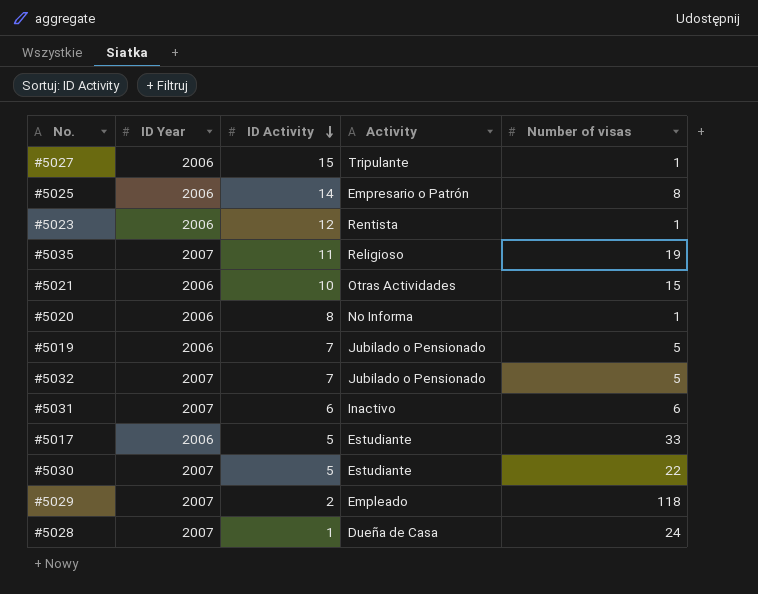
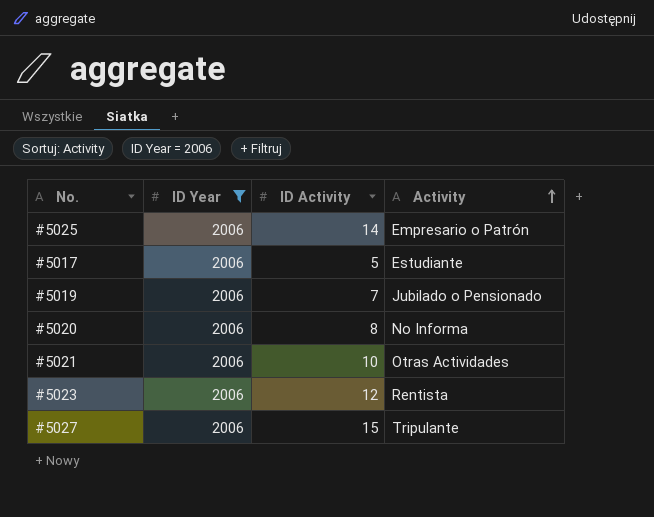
filter: none -> ID Year = 2006
row order: ID Activity descending -> Activity ascending
column Number of visas | position: 5 -> none

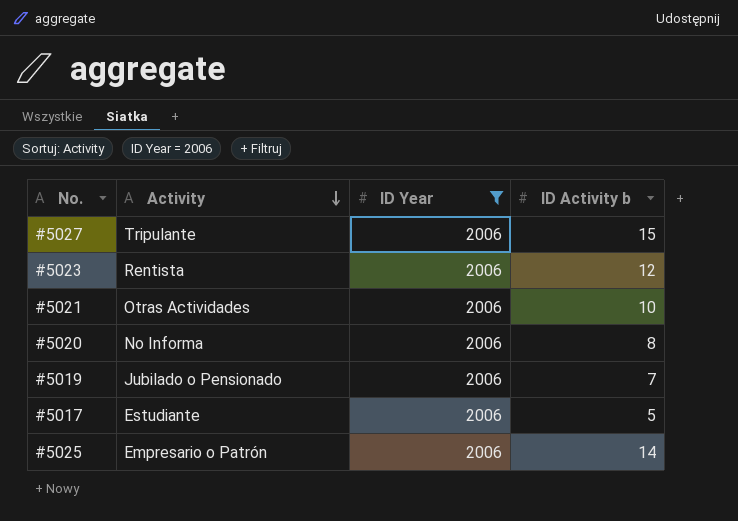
row order: Activity ascending -> Activity descending
column Activity | position: 4 -> 2
column name: ID Activity -> ID Activity b

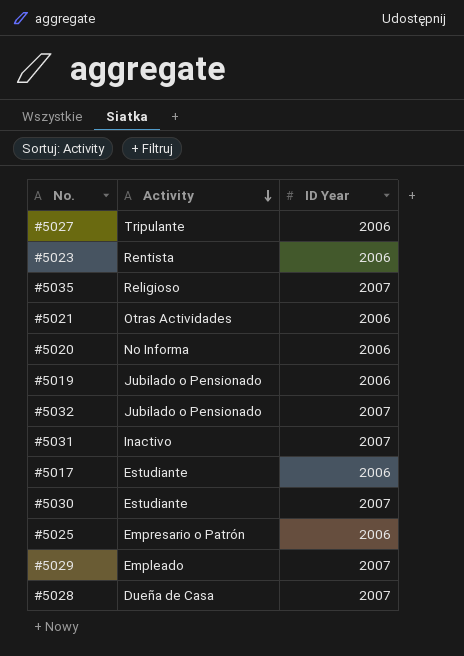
filter: ID Year = 2006 -> none
column ID Activity b | position: 4 -> none

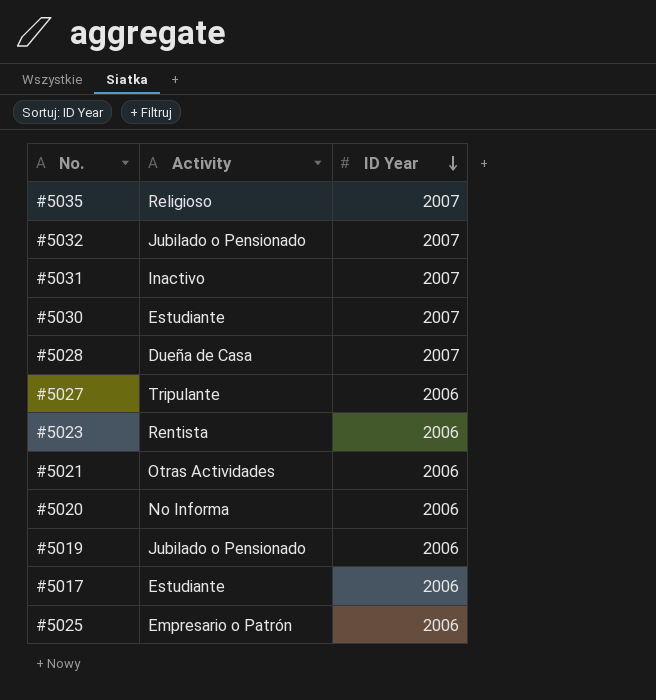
row order: Activity descending -> ID Year descending
row #5029: Empleado | 2007 -> none

